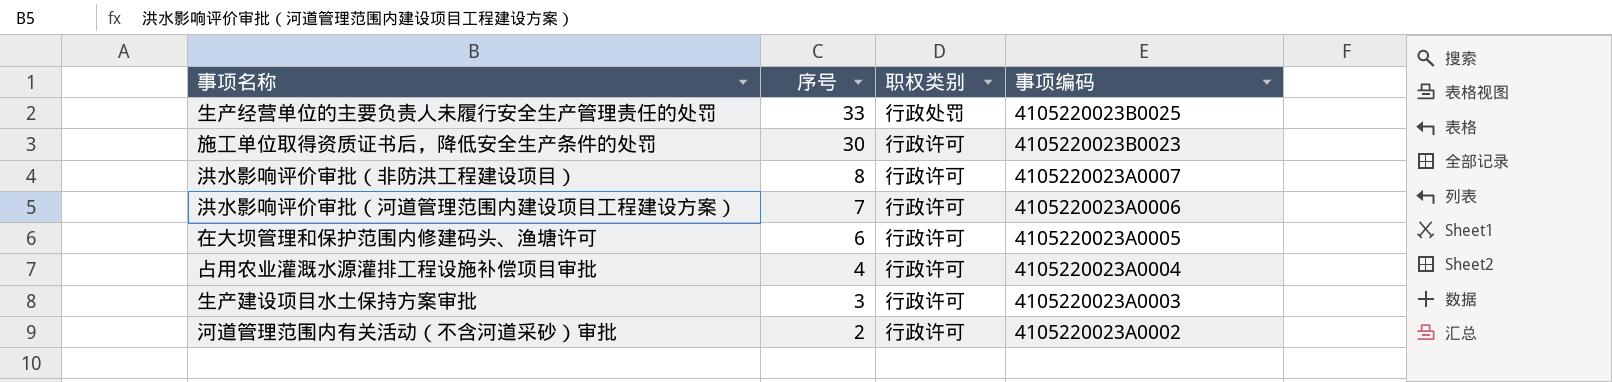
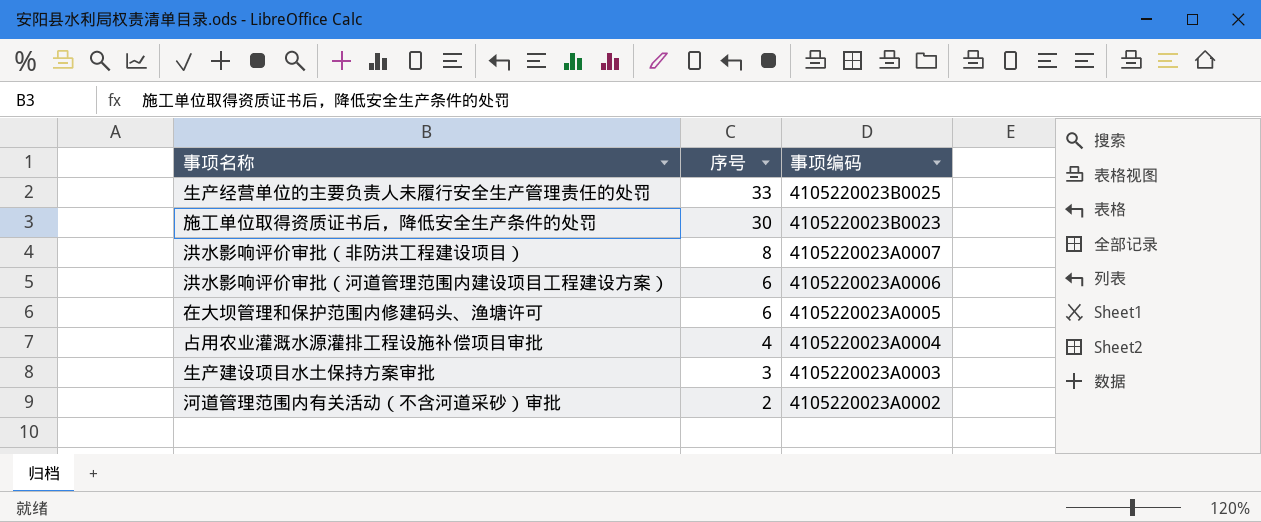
column 职权类别 | position: 3 -> none
洪水影响评价审批（河道管理范围内建设项目工程建设方案） | 序号: 7 -> 6

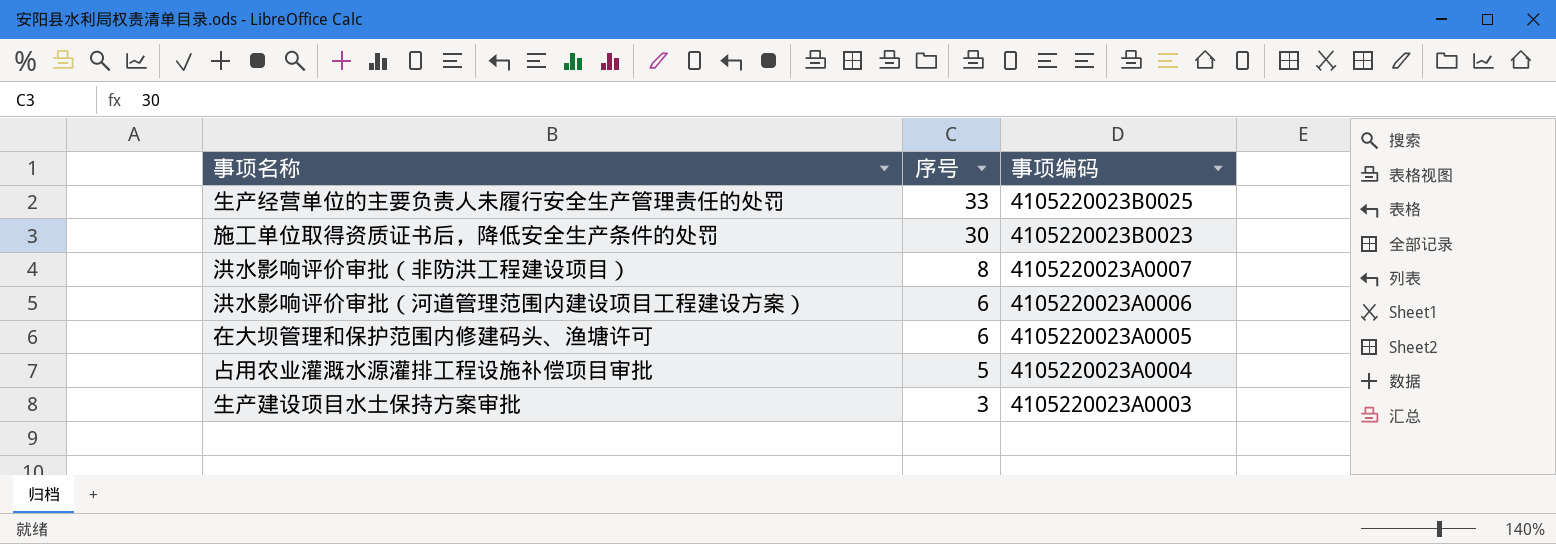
row 河道管理范围内有关活动（不含河道采砂）审批: 2 | 4105220023A0002 -> none
占用农业灌溉水源灌排工程设施补偿项目审批 | 序号: 4 -> 5

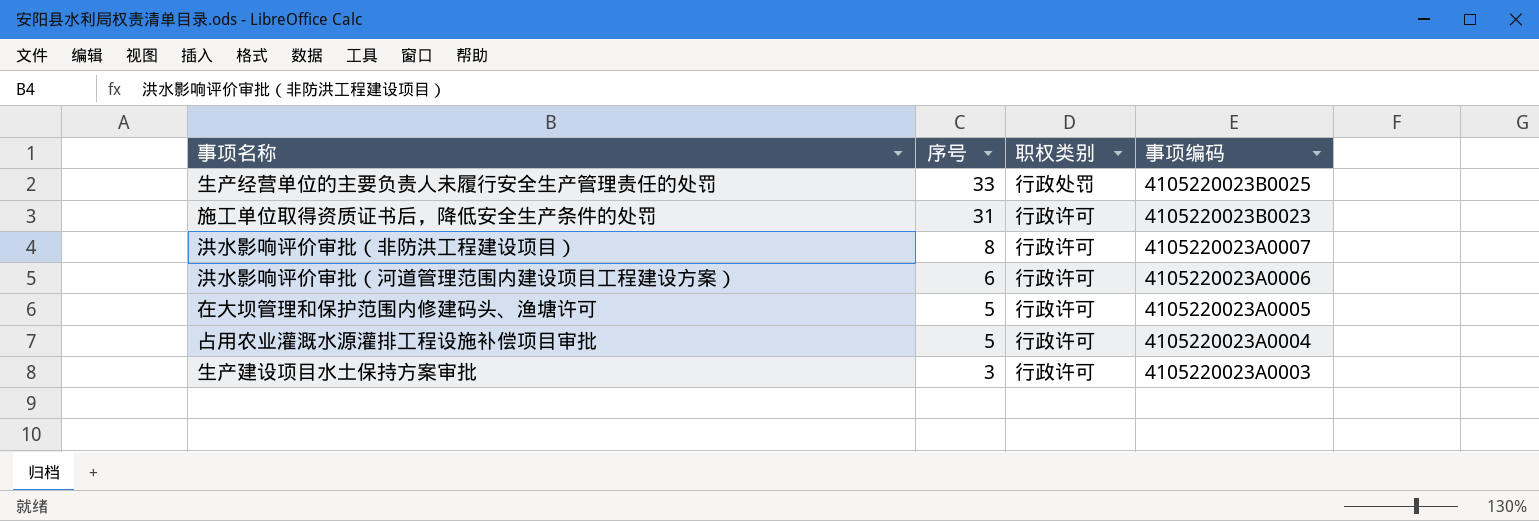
column 职权类别 | position: none -> 3
施工单位取得资质证书后，降低安全生产条件的处罚 | 序号: 30 -> 31
在大坝管理和保护范围内修建码头、渔塘许可 | 序号: 6 -> 5

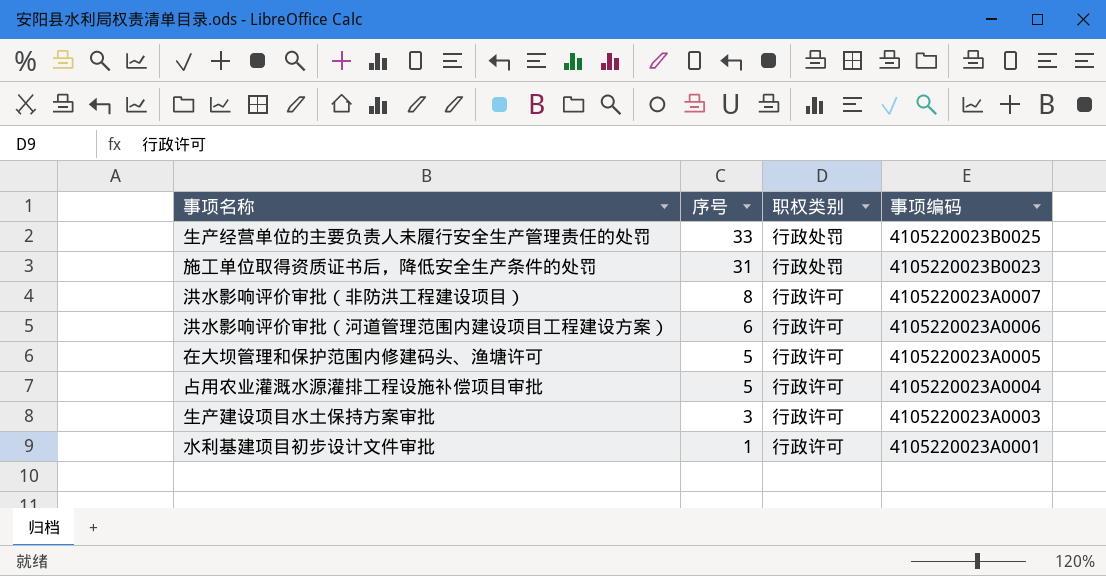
施工单位取得资质证书后，降低安全生产条件的处罚 | 职权类别: 行政许可 -> 行政处罚
row 水利基建项目初步设计文件审批: none -> 1 | 行政许可 | 4105220023A0001

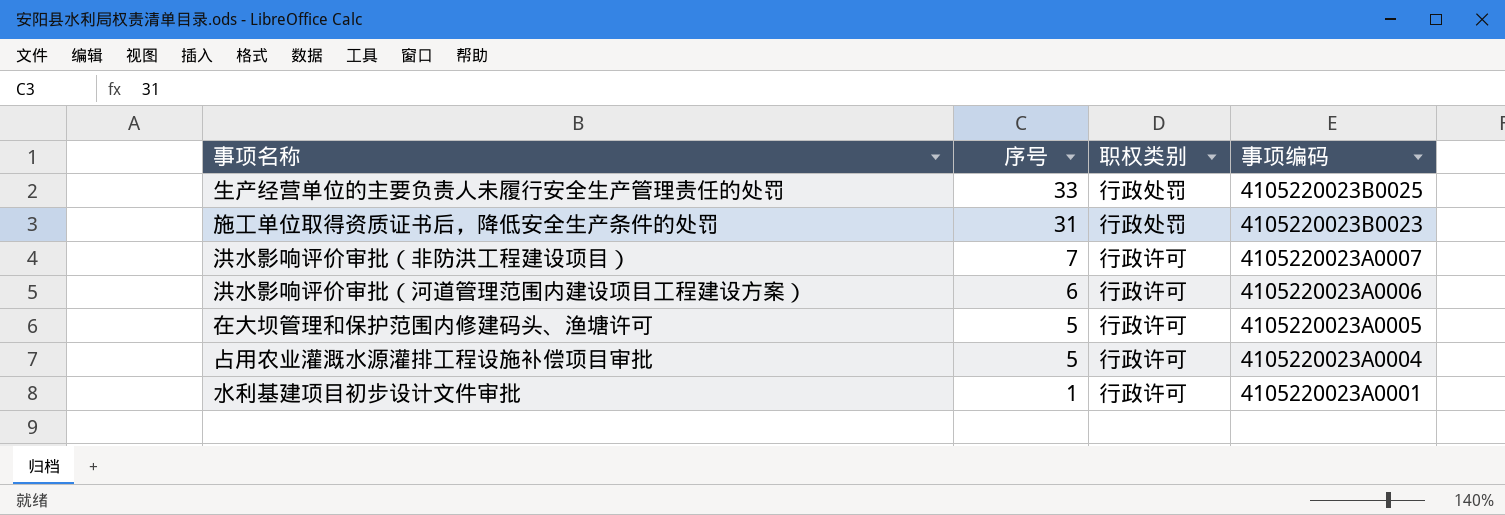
row 生产建设项目水土保持方案审批: 3 | 行政许可 | 4105220023A0003 -> none
洪水影响评价审批（非防洪工程建设项目） | 序号: 8 -> 7

